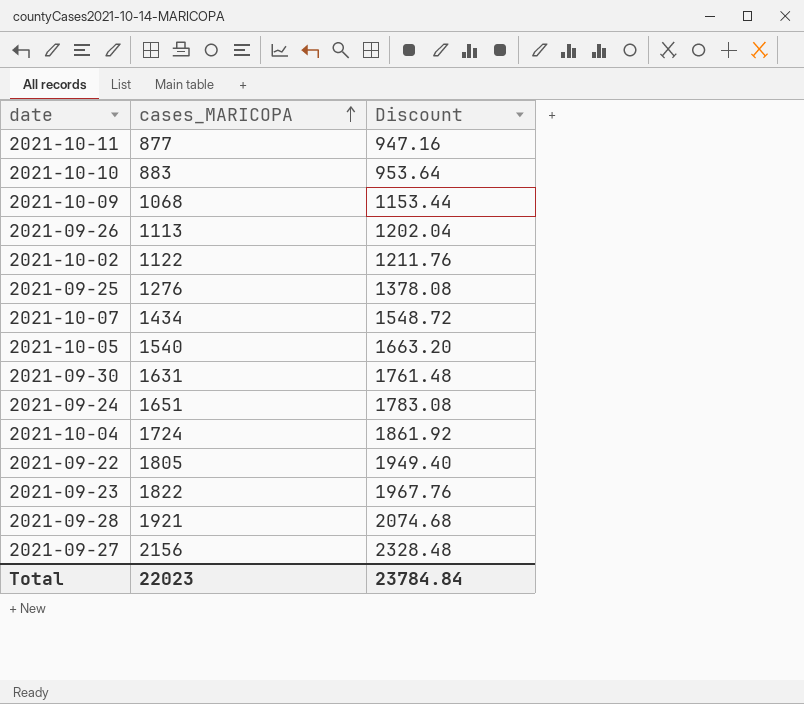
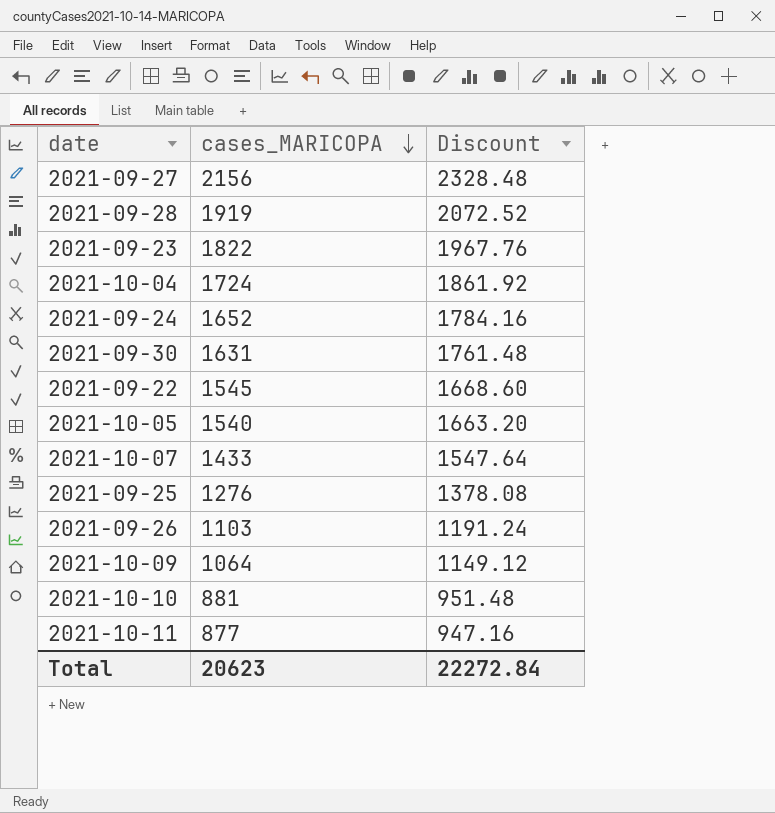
row order: cases_MARICOPA ascending -> cases_MARICOPA descending
row 2021-10-02: 1122 | 1211.76 -> none
2021-09-28 | cases_MARICOPA: 1921 -> 1919
2021-09-28 | Discount: 2074.68 -> 2072.52
2021-09-24 | cases_MARICOPA: 1651 -> 1652
2021-09-24 | Discount: 1783.08 -> 1784.16
2021-09-22 | cases_MARICOPA: 1805 -> 1545
2021-09-22 | Discount: 1949.40 -> 1668.60
2021-10-07 | cases_MARICOPA: 1434 -> 1433
2021-10-07 | Discount: 1548.72 -> 1547.64
2021-09-26 | cases_MARICOPA: 1113 -> 1103
2021-09-26 | Discount: 1202.04 -> 1191.24
2021-10-09 | cases_MARICOPA: 1068 -> 1064
2021-10-09 | Discount: 1153.44 -> 1149.12
2021-10-10 | cases_MARICOPA: 883 -> 881
2021-10-10 | Discount: 953.64 -> 951.48
Total | cases_MARICOPA: 22023 -> 20623
Total | Discount: 23784.84 -> 22272.84

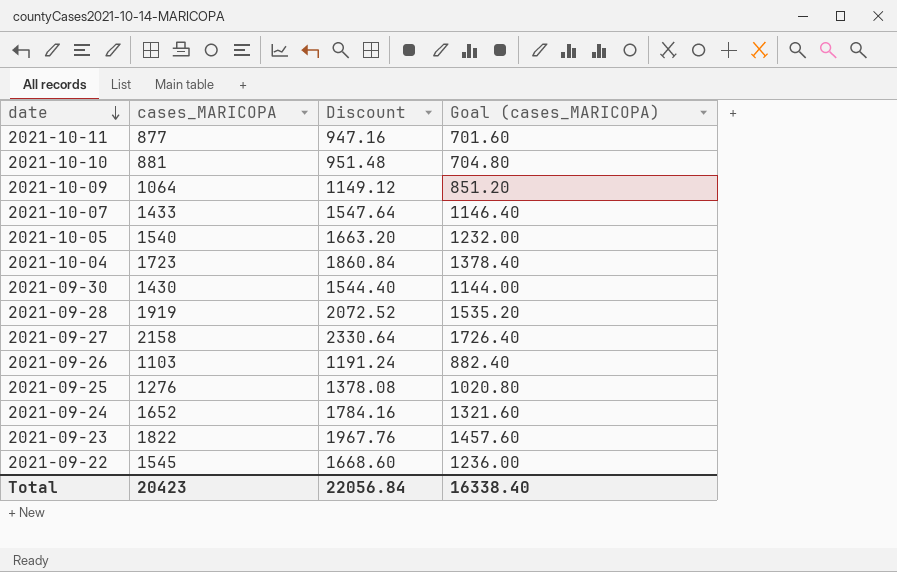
row order: cases_MARICOPA descending -> date descending
column Goal (cases_MARICOPA) | formula: none -> [cases_MARICOPA] * 0.8
2021-10-04 | cases_MARICOPA: 1724 -> 1723
2021-10-04 | Discount: 1861.92 -> 1860.84
2021-09-30 | cases_MARICOPA: 1631 -> 1430
2021-09-30 | Discount: 1761.48 -> 1544.40
2021-09-27 | cases_MARICOPA: 2156 -> 2158
2021-09-27 | Discount: 2328.48 -> 2330.64
Total | cases_MARICOPA: 20623 -> 20423
Total | Discount: 22272.84 -> 22056.84

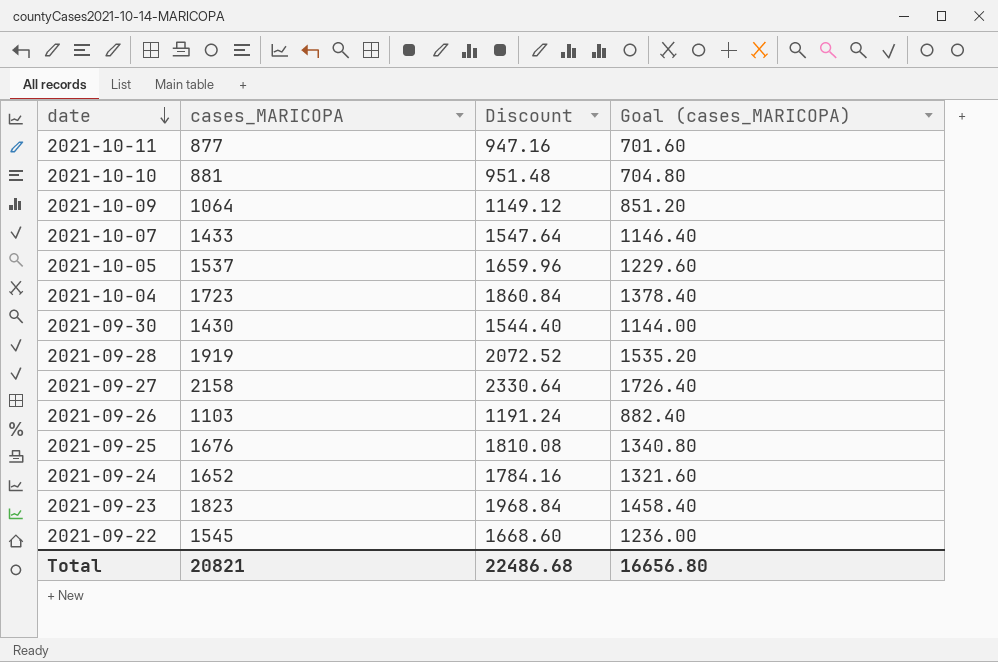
2021-10-05 | cases_MARICOPA: 1540 -> 1537
2021-10-05 | Discount: 1663.20 -> 1659.96
2021-10-05 | Goal (cases_MARICOPA): 1232.00 -> 1229.60
2021-09-25 | cases_MARICOPA: 1276 -> 1676
2021-09-25 | Discount: 1378.08 -> 1810.08
2021-09-25 | Goal (cases_MARICOPA): 1020.80 -> 1340.80
2021-09-23 | cases_MARICOPA: 1822 -> 1823
2021-09-23 | Discount: 1967.76 -> 1968.84
2021-09-23 | Goal (cases_MARICOPA): 1457.60 -> 1458.40
Total | cases_MARICOPA: 20423 -> 20821
Total | Discount: 22056.84 -> 22486.68
Total | Goal (cases_MARICOPA): 16338.40 -> 16656.80

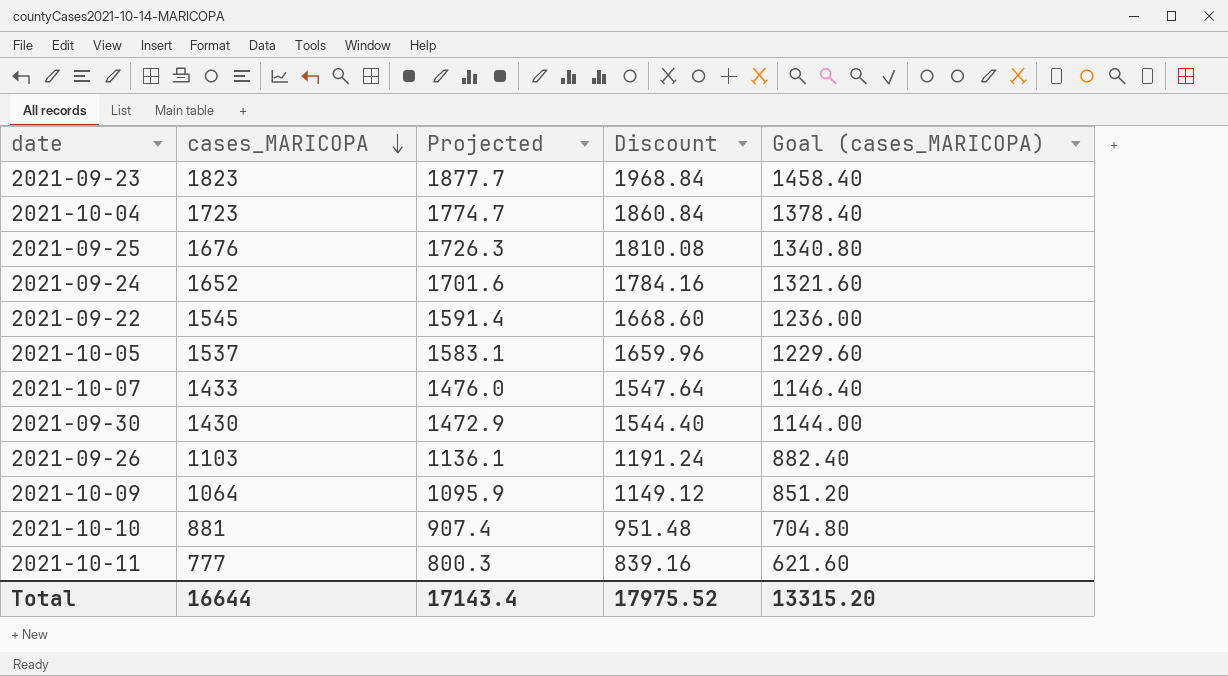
row order: date descending -> cases_MARICOPA descending
column Projected | formula: none -> [cases_MARICOPA] * 1.03
row 2021-09-28: 1919 | 2072.52 | 1535.20 -> none
row 2021-09-27: 2158 | 2330.64 | 1726.40 -> none
2021-10-11 | cases_MARICOPA: 877 -> 777
2021-10-11 | Discount: 947.16 -> 839.16
2021-10-11 | Goal (cases_MARICOPA): 701.60 -> 621.60
Total | cases_MARICOPA: 20821 -> 16644
Total | Discount: 22486.68 -> 17975.52
Total | Goal (cases_MARICOPA): 16656.80 -> 13315.20

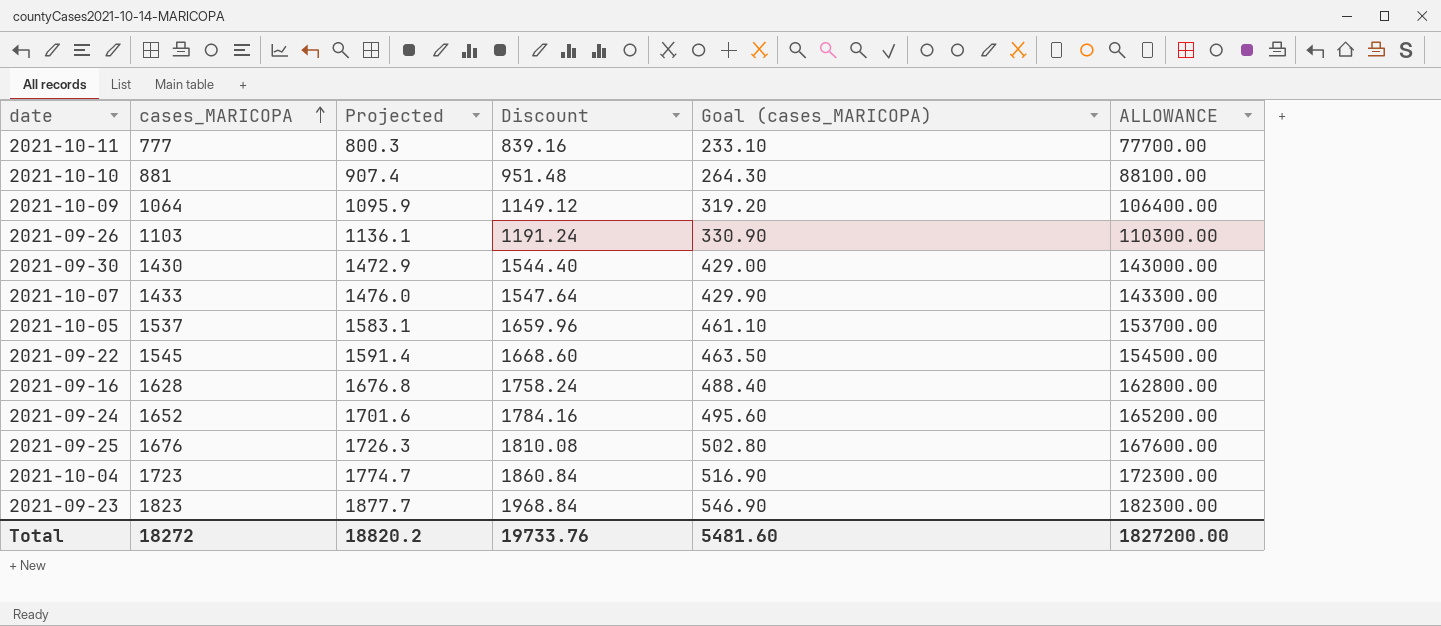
row order: cases_MARICOPA descending -> cases_MARICOPA ascending
column Goal (cases_MARICOPA) | formula: [cases_MARICOPA] * 0.8 -> [cases_MARICOPA] * 0.3
column ALLOWANCE | formula: none -> [cases_MARICOPA] * 100
row 2021-09-16: none -> 1628 | 1676.8 | 1758.24 | 488.40 | 162800.00
Total | cases_MARICOPA: 16644 -> 18272
Total | Projected: 17143.4 -> 18820.2
Total | Discount: 17975.52 -> 19733.76
Total | Goal (cases_MARICOPA): 13315.20 -> 5481.60

